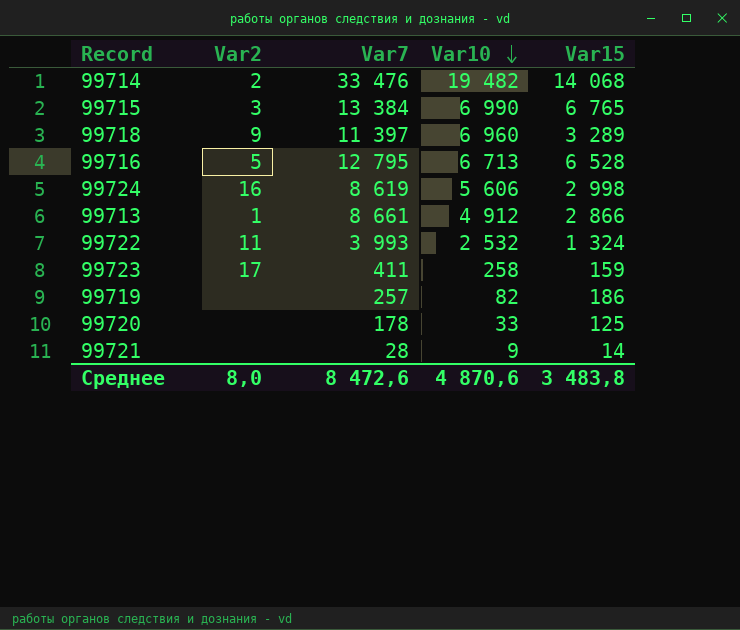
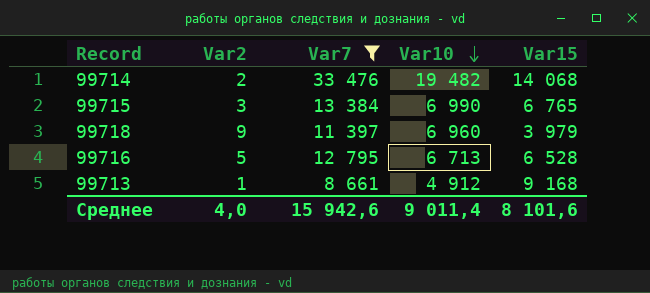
filter: none -> Var7 >= 8 661
99718 | Var15: 3 289 -> 3 979
99713 | Var15: 2 866 -> 9 168
Среднее | Var2: 8,0 -> 4,0
Среднее | Var7: 8 472,6 -> 15 942,6
Среднее | Var10: 4 870,6 -> 9 011,4
Среднее | Var15: 3 483,8 -> 8 101,6

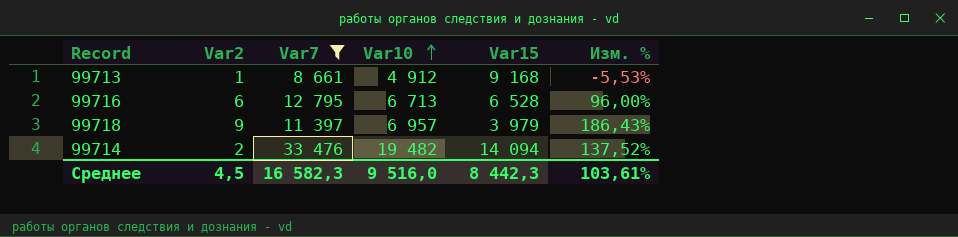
row order: Var10 descending -> Var10 ascending
column Изм. % | formula: none -> ([Var7] - [Var15]) / [Var15]
row 99715: 3 | 13 384 | 6 990 | 6 765 -> none
99716 | Var2: 5 -> 6
99718 | Var10: 6 960 -> 6 957
99714 | Var15: 14 068 -> 14 094
Среднее | Var2: 4,0 -> 4,5
Среднее | Var7: 15 942,6 -> 16 582,3
Среднее | Var10: 9 011,4 -> 9 516,0
Среднее | Var15: 8 101,6 -> 8 442,3

